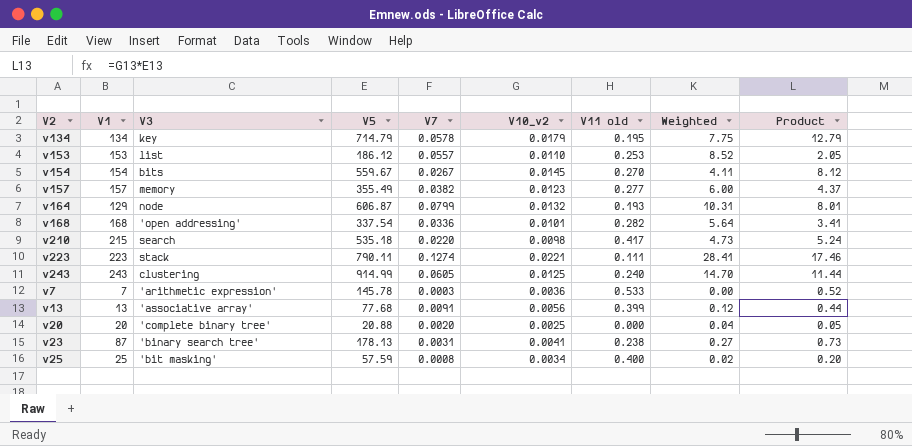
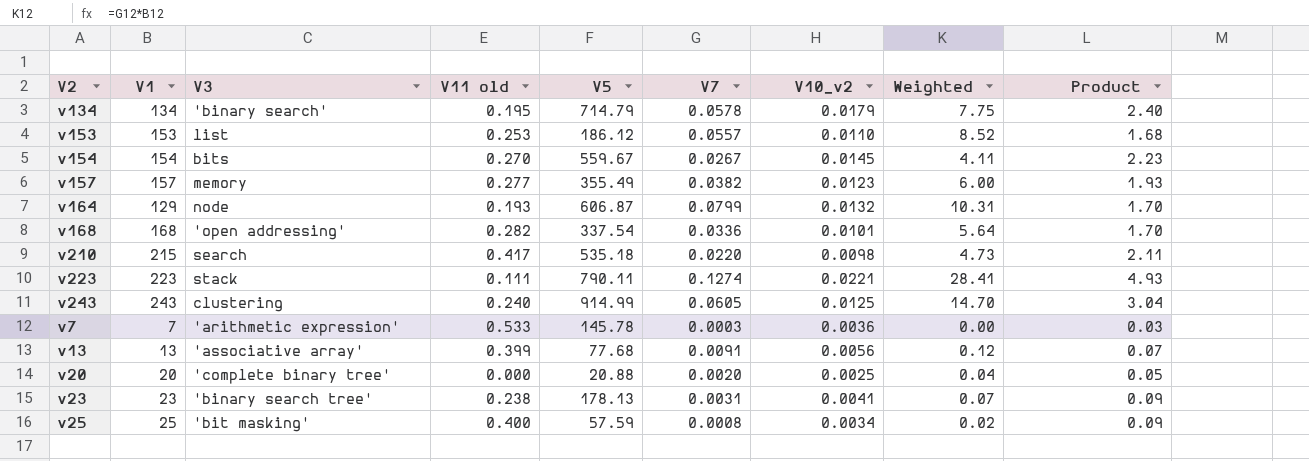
column V11 old | position: 7 -> 4
column Product | formula: [V5] * [V10_v2] -> [V1] * [V10_v2]
v134 | V3: key -> 'binary search'
v23 | V1: 87 -> 23
v23 | Weighted: 0.27 -> 0.07

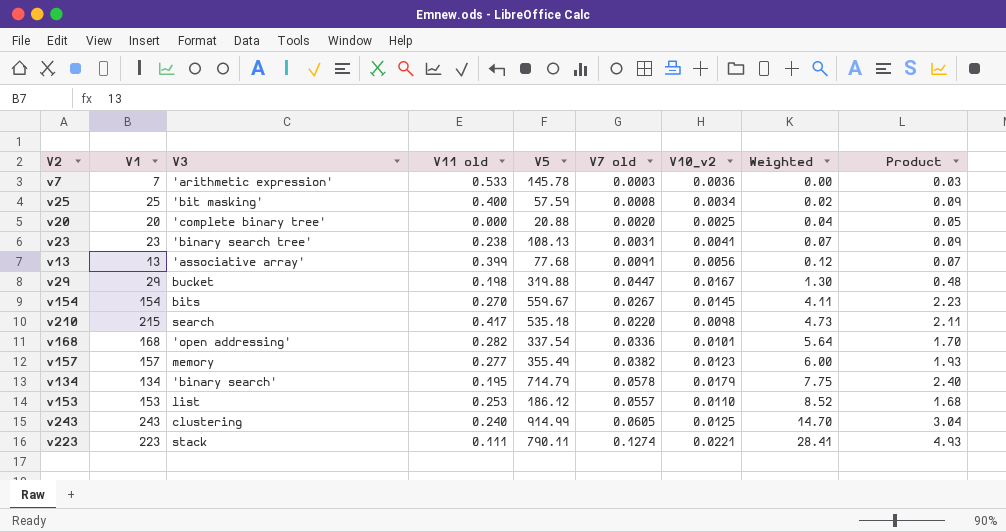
row order: none -> Weighted ascending
column name: V7 -> V7 old
row v164: 129 | node | 0.193 | 606.87 | 0.0799 | 0.0132 | 10.31 | 1.70 -> none
v23 | V5: 178.13 -> 108.13
row v29: none -> 29 | bucket | 0.198 | 319.88 | 0.0447 | 0.0167 | 1.30 | 0.48

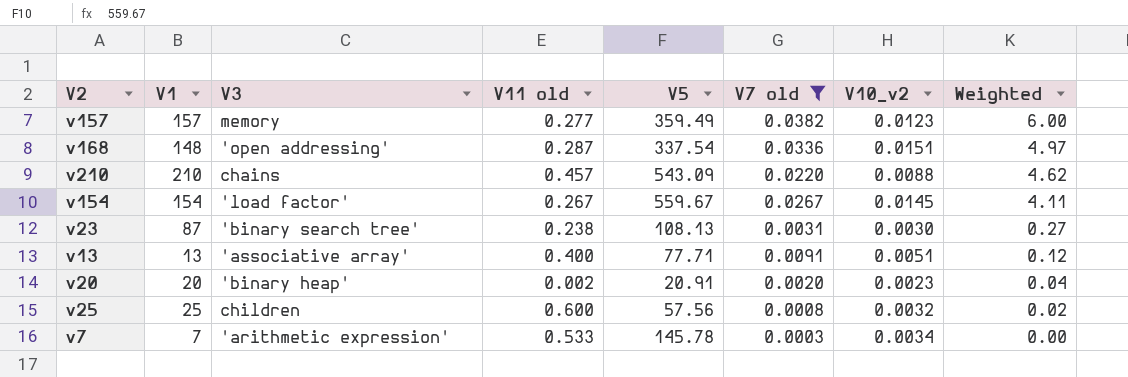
filter: none -> V7 old <= 0.0382
row order: Weighted ascending -> Weighted descending
column Product | formula: [V1] * [V10_v2] -> none
v157 | V5: 355.49 -> 359.49
v168 | V1: 168 -> 148
v168 | V11 old: 0.282 -> 0.287
v168 | V10_v2: 0.0101 -> 0.0151
v168 | Weighted: 5.64 -> 4.97
v210 | V1: 215 -> 210
v210 | V3: search -> chains
v210 | V11 old: 0.417 -> 0.457
v210 | V5: 535.18 -> 543.09
v210 | V10_v2: 0.0098 -> 0.0088
v210 | Weighted: 4.73 -> 4.62
v154 | V3: bits -> 'load factor'
v154 | V11 old: 0.270 -> 0.267
v23 | V1: 23 -> 87
v23 | V10_v2: 0.0041 -> 0.0030
v23 | Weighted: 0.07 -> 0.27
v13 | V11 old: 0.399 -> 0.400
v13 | V5: 77.68 -> 77.71
v13 | V10_v2: 0.0056 -> 0.0051
v20 | V3: 'complete binary tree' -> 'binary heap'
v20 | V11 old: 0.000 -> 0.002
v20 | V5: 20.88 -> 20.91
v20 | V10_v2: 0.0025 -> 0.0023
v25 | V3: 'bit masking' -> children
v25 | V11 old: 0.400 -> 0.600
v25 | V5: 57.59 -> 57.56
v25 | V10_v2: 0.0034 -> 0.0032
v7 | V10_v2: 0.0036 -> 0.0034

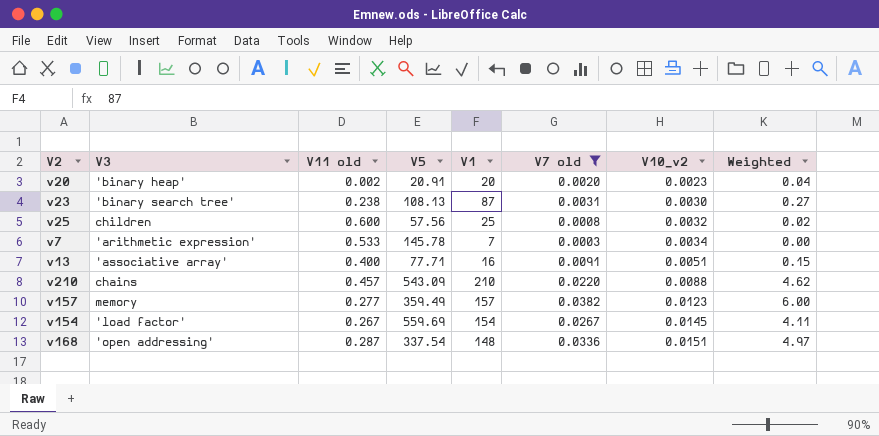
row order: Weighted descending -> V10_v2 ascending
column V1 | position: 2 -> 5
v13 | V1: 13 -> 16
v13 | Weighted: 0.12 -> 0.15
v154 | V5: 559.67 -> 559.69

